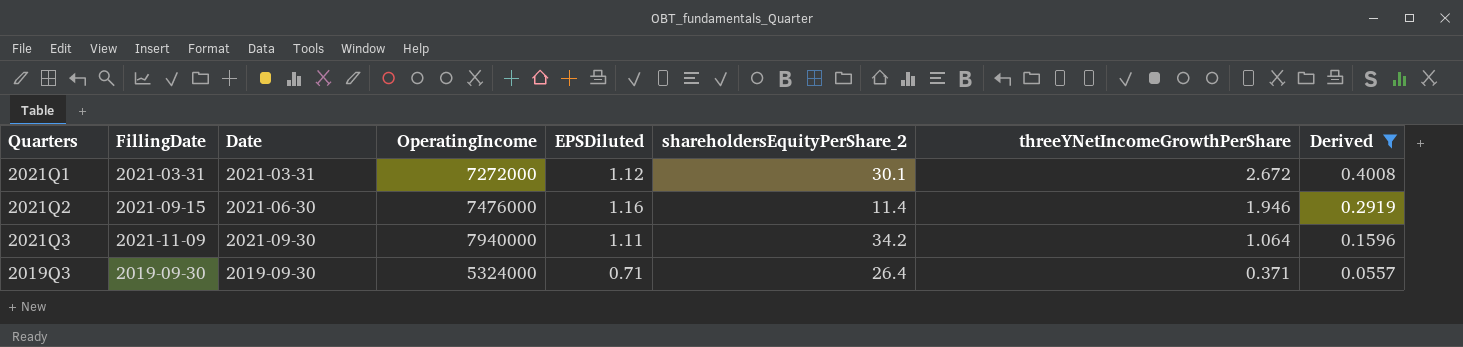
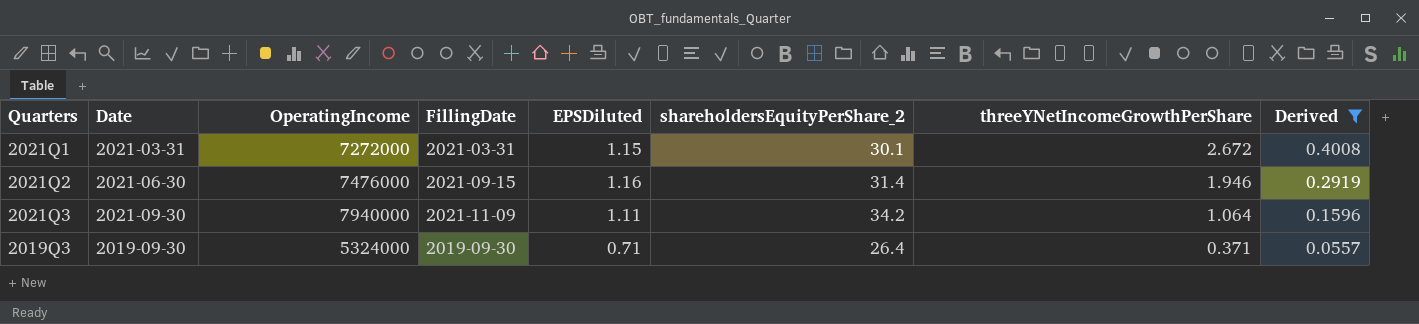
column FillingDate | position: 2 -> 4
2021Q1 | EPSDiluted: 1.12 -> 1.15
2021Q2 | shareholdersEquityPerShare_2: 11.4 -> 31.4

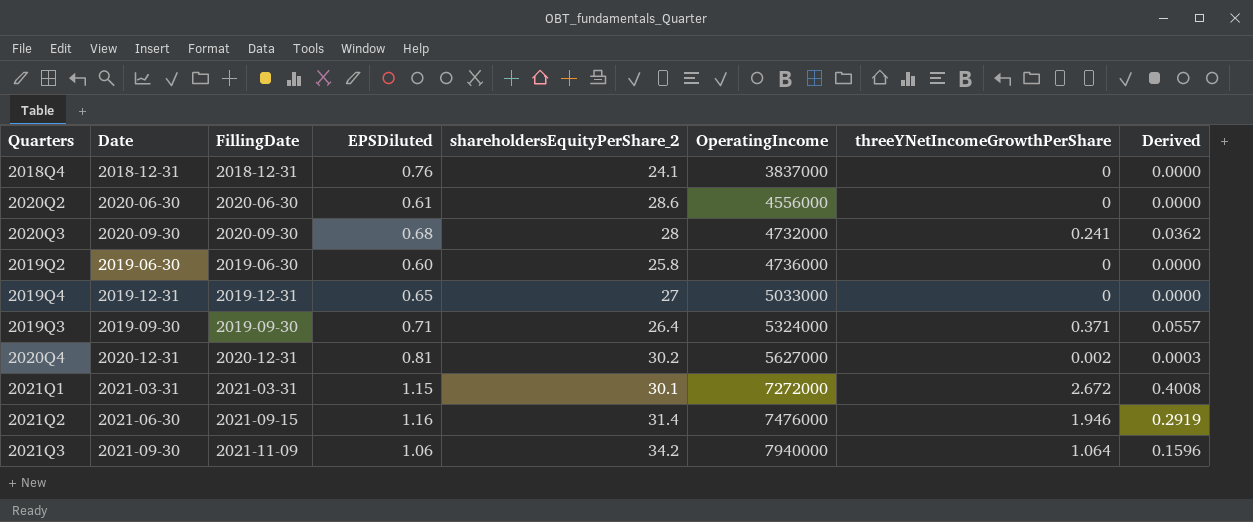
filter: Derived >= 0.0557 -> none
row order: threeYNetIncomeGrowthPerShare descending -> OperatingIncome ascending
column OperatingIncome | position: 3 -> 6
2021Q3 | EPSDiluted: 1.11 -> 1.06

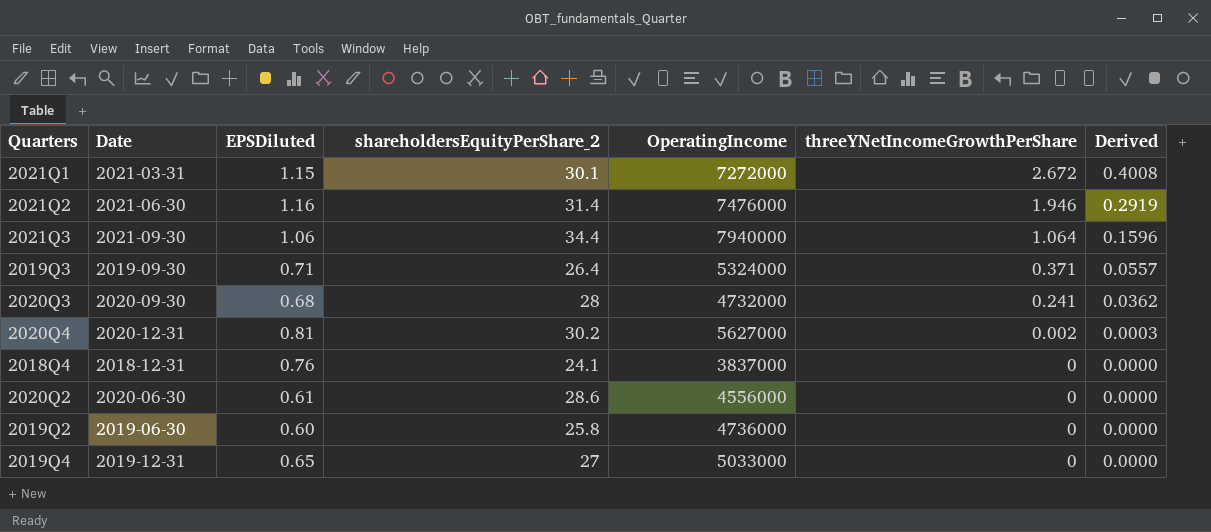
row order: OperatingIncome ascending -> threeYNetIncomeGrowthPerShare descending
column FillingDate | position: 3 -> none
2021Q3 | shareholdersEquityPerShare_2: 34.2 -> 34.4

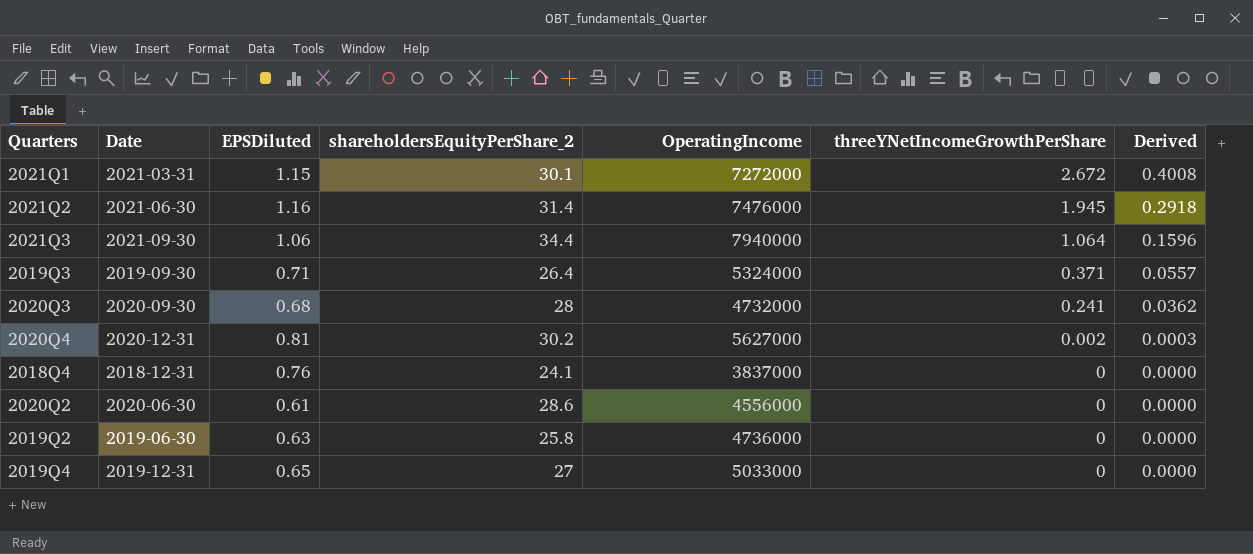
2021Q2 | threeYNetIncomeGrowthPerShare: 1.946 -> 1.945
2021Q2 | Derived: 0.2919 -> 0.2918
2019Q2 | EPSDiluted: 0.60 -> 0.63

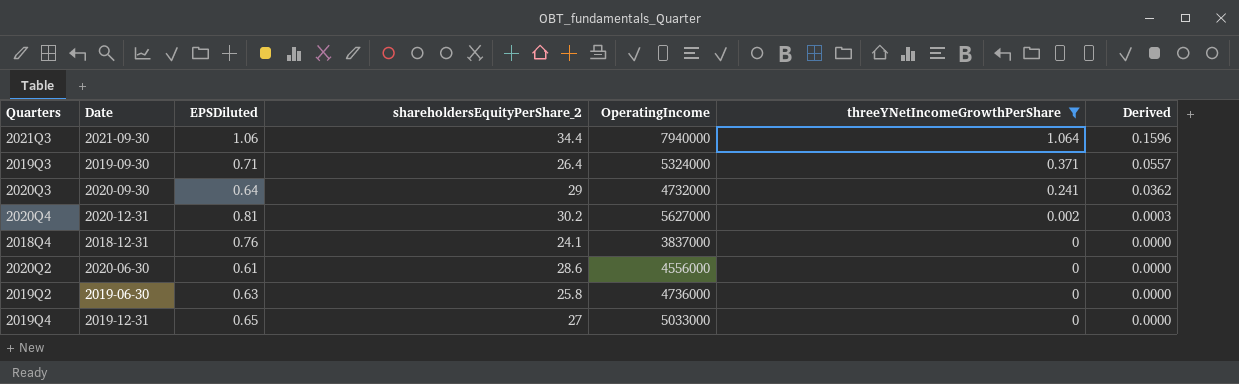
filter: none -> threeYNetIncomeGrowthPerShare <= 1.064
2020Q3 | EPSDiluted: 0.68 -> 0.64
2020Q3 | shareholdersEquityPerShare_2: 28 -> 29

